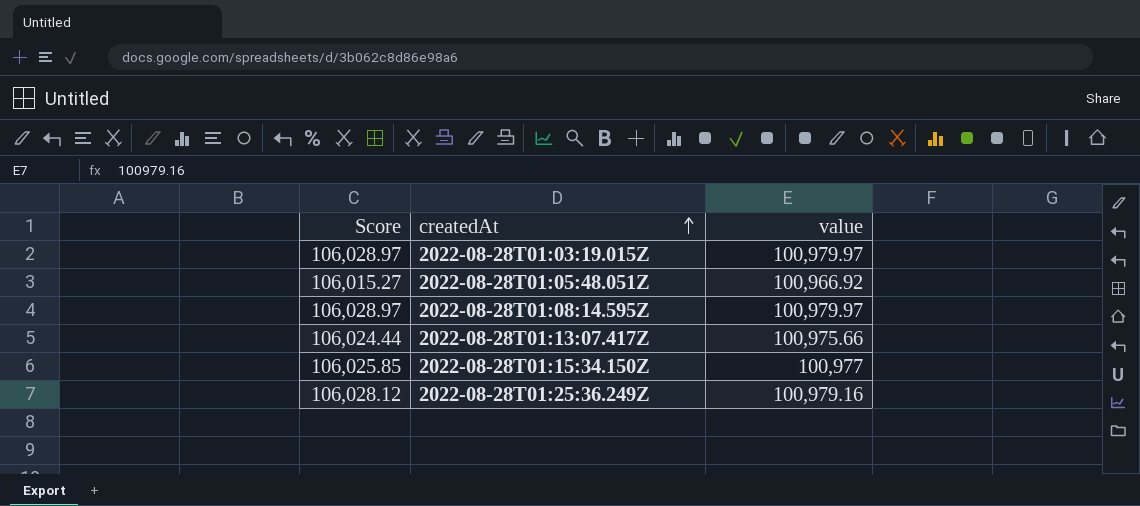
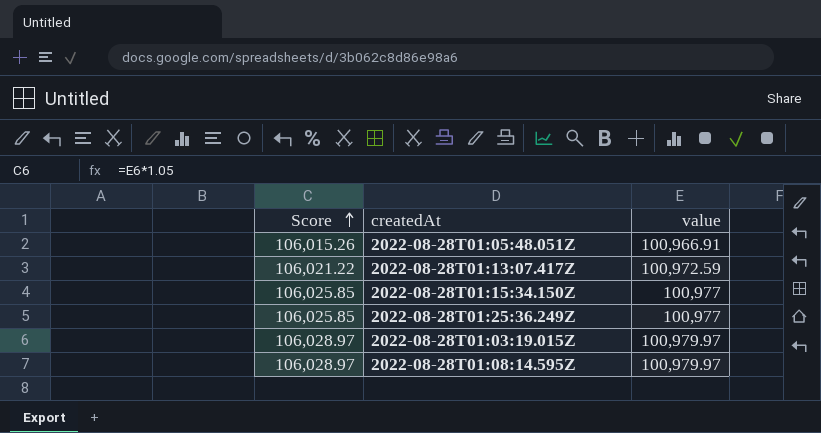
row order: createdAt ascending -> Score ascending
2022-08-28T01:05:48.051Z | Score: 106,015.27 -> 106,015.26
2022-08-28T01:05:48.051Z | value: 100,966.92 -> 100,966.91
2022-08-28T01:13:07.417Z | Score: 106,024.44 -> 106,021.22
2022-08-28T01:13:07.417Z | value: 100,975.66 -> 100,972.59
2022-08-28T01:25:36.249Z | Score: 106,028.12 -> 106,025.85
2022-08-28T01:25:36.249Z | value: 100,979.16 -> 100,977

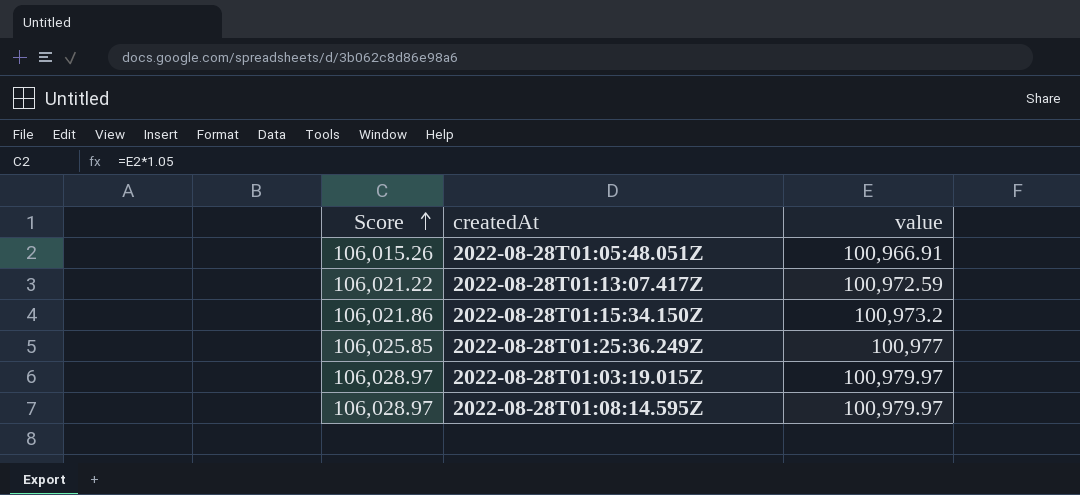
2022-08-28T01:15:34.150Z | Score: 106,025.85 -> 106,021.86
2022-08-28T01:15:34.150Z | value: 100,977 -> 100,973.2

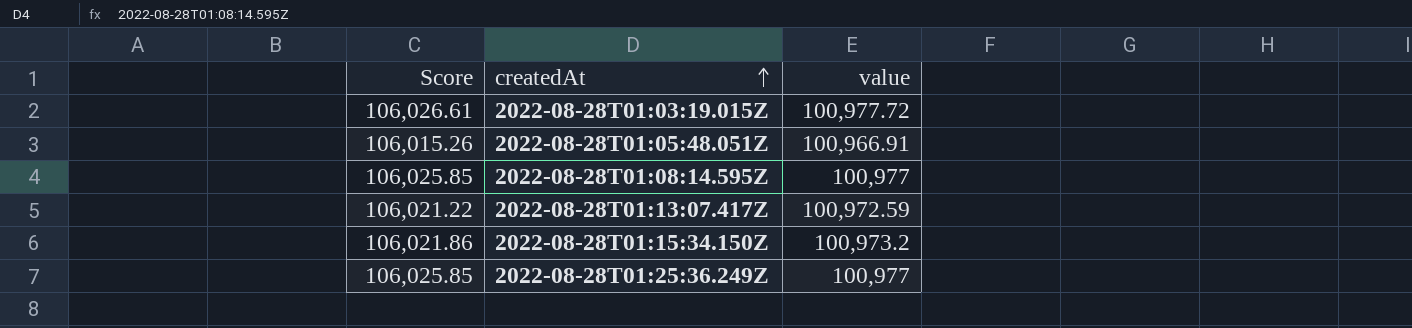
row order: Score ascending -> createdAt ascending
2022-08-28T01:03:19.015Z | Score: 106,028.97 -> 106,026.61
2022-08-28T01:03:19.015Z | value: 100,979.97 -> 100,977.72
2022-08-28T01:08:14.595Z | Score: 106,028.97 -> 106,025.85
2022-08-28T01:08:14.595Z | value: 100,979.97 -> 100,977

